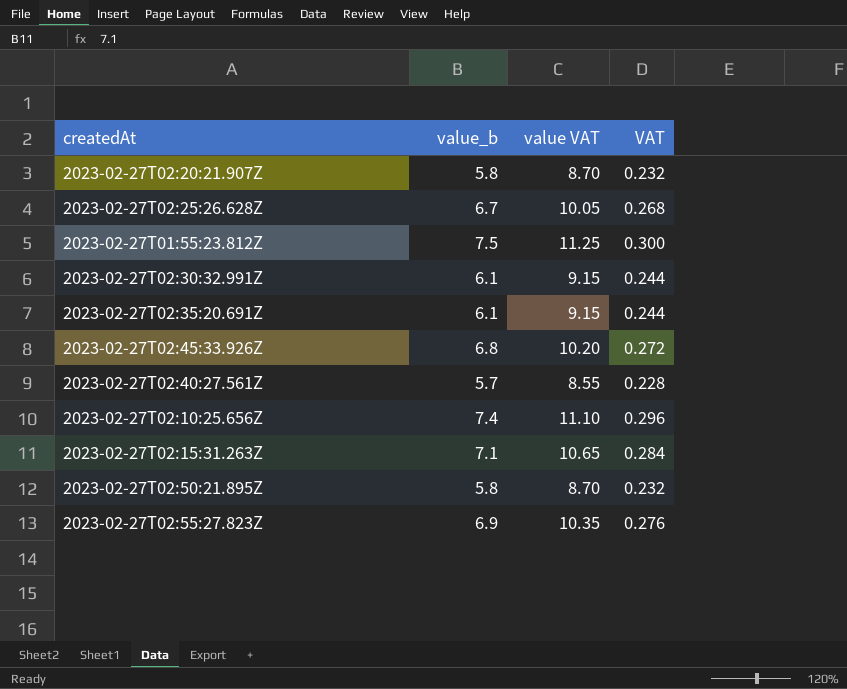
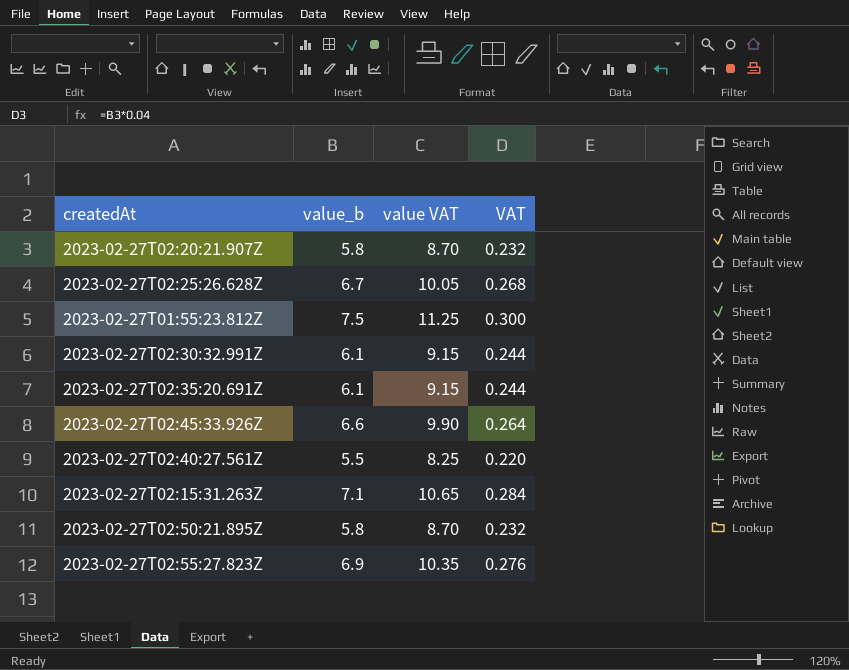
row 2023-02-27T02:10:25.656Z: 7.4 | 11.10 | 0.296 -> none
2023-02-27T02:45:33.926Z | value_b: 6.8 -> 6.6
2023-02-27T02:45:33.926Z | value VAT: 10.20 -> 9.90
2023-02-27T02:45:33.926Z | VAT: 0.272 -> 0.264
2023-02-27T02:40:27.561Z | value_b: 5.7 -> 5.5
2023-02-27T02:40:27.561Z | value VAT: 8.55 -> 8.25
2023-02-27T02:40:27.561Z | VAT: 0.228 -> 0.220

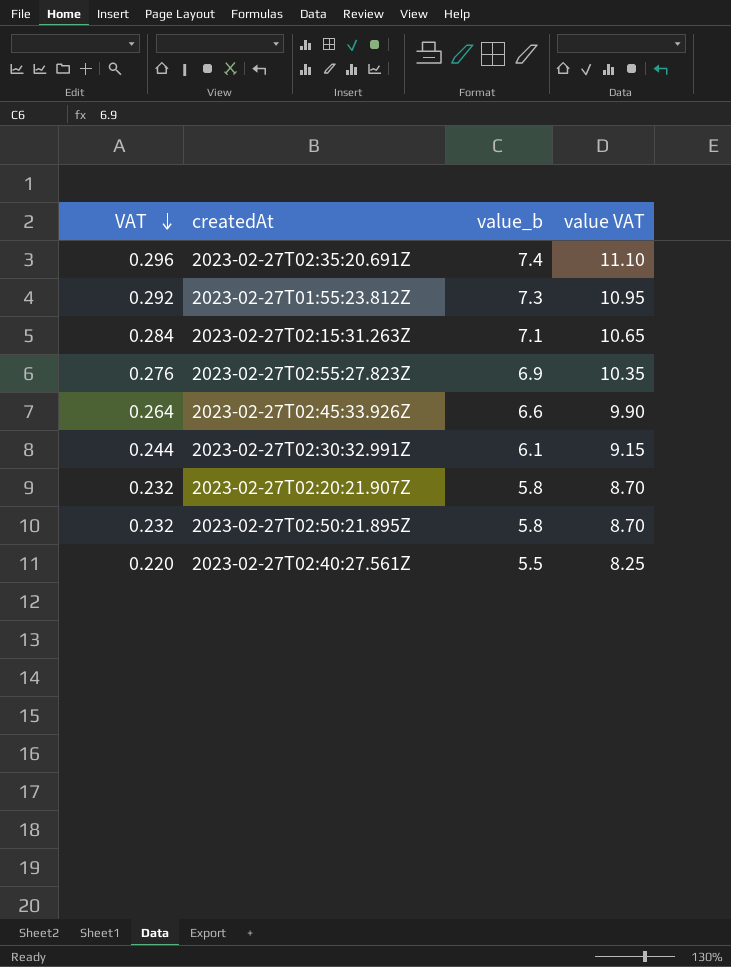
row order: none -> VAT descending
column VAT | position: 4 -> 1
row 2023-02-27T02:25:26.628Z: 6.7 | 10.05 | 0.268 -> none
2023-02-27T02:35:20.691Z | VAT: 0.244 -> 0.296
2023-02-27T02:35:20.691Z | value_b: 6.1 -> 7.4
2023-02-27T02:35:20.691Z | value VAT: 9.15 -> 11.10
2023-02-27T01:55:23.812Z | VAT: 0.300 -> 0.292
2023-02-27T01:55:23.812Z | value_b: 7.5 -> 7.3
2023-02-27T01:55:23.812Z | value VAT: 11.25 -> 10.95

